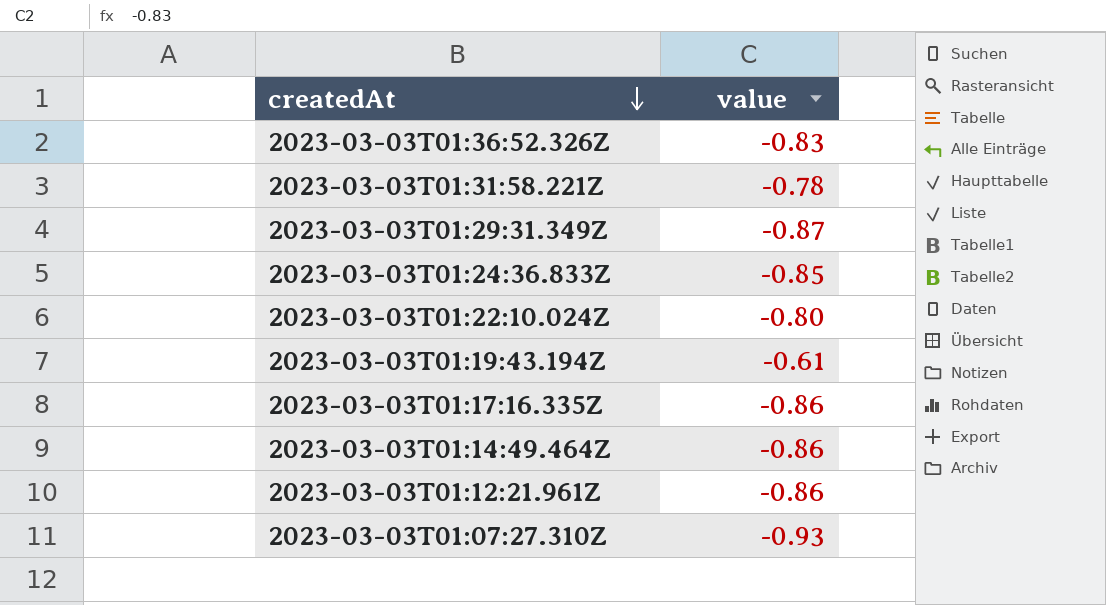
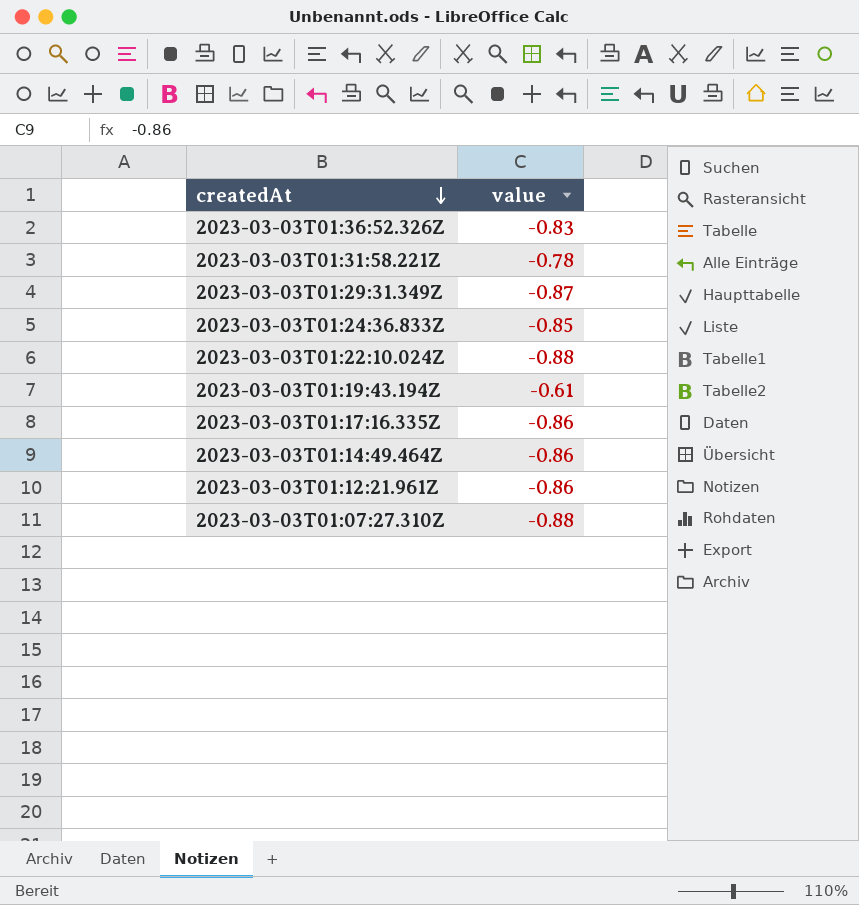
2023-03-03T01:22:10.024Z | value: -0.80 -> -0.88
2023-03-03T01:07:27.310Z | value: -0.93 -> -0.88

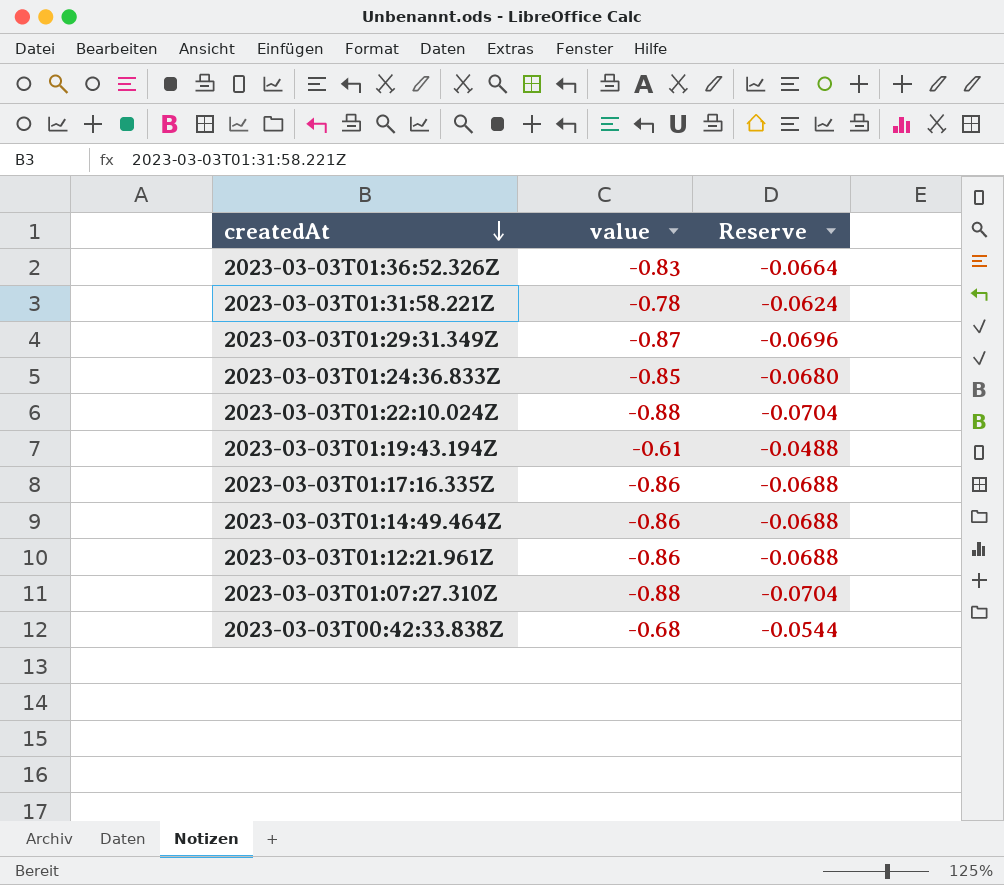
column Reserve | formula: none -> [value] * 0.08
row 2023-03-03T00:42:33.838Z: none -> -0.68 | -0.0544

